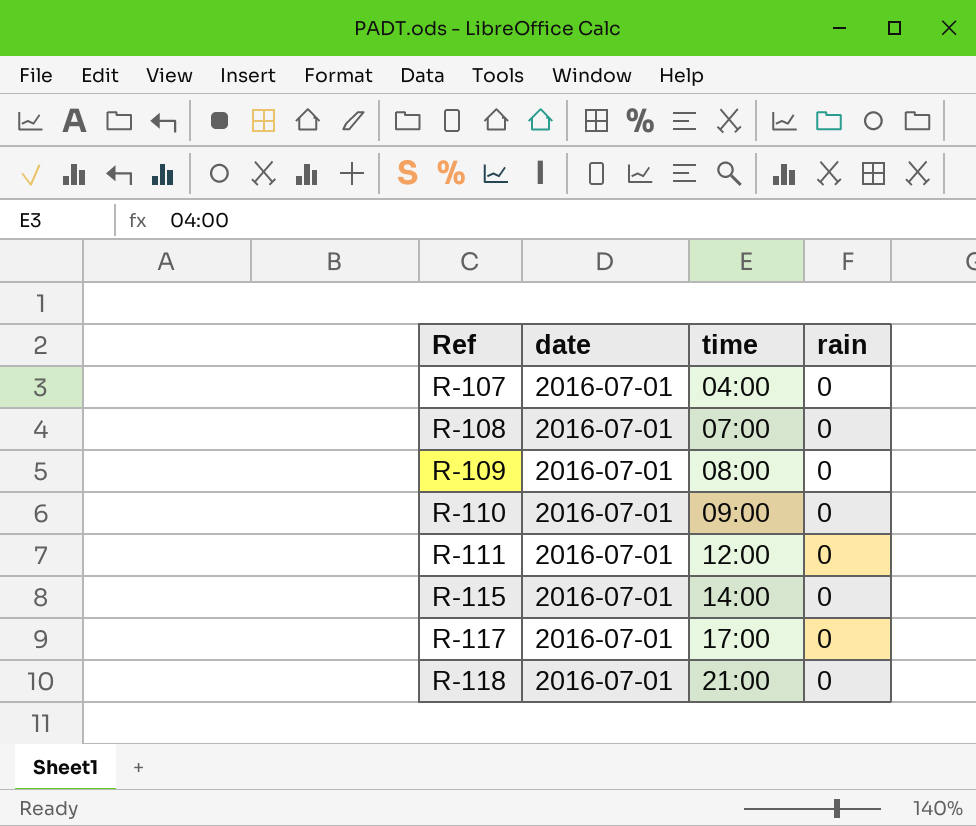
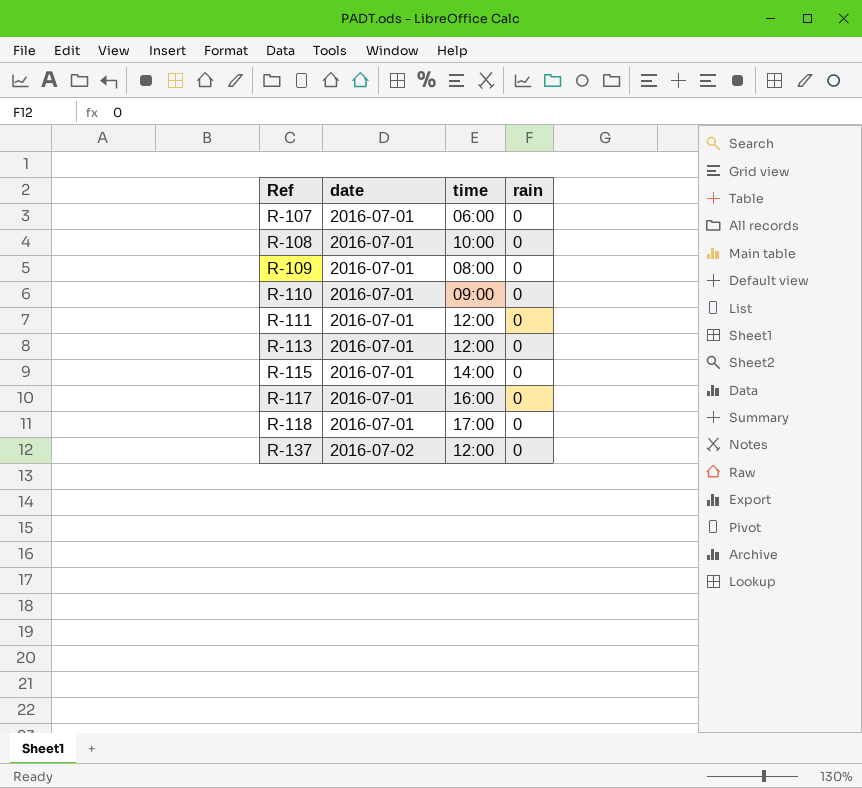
R-107 | time: 04:00 -> 06:00
R-108 | time: 07:00 -> 10:00
row R-113: none -> 2016-07-01 | 12:00 | 0
R-117 | time: 17:00 -> 16:00
R-118 | time: 21:00 -> 17:00
row R-137: none -> 2016-07-02 | 12:00 | 0

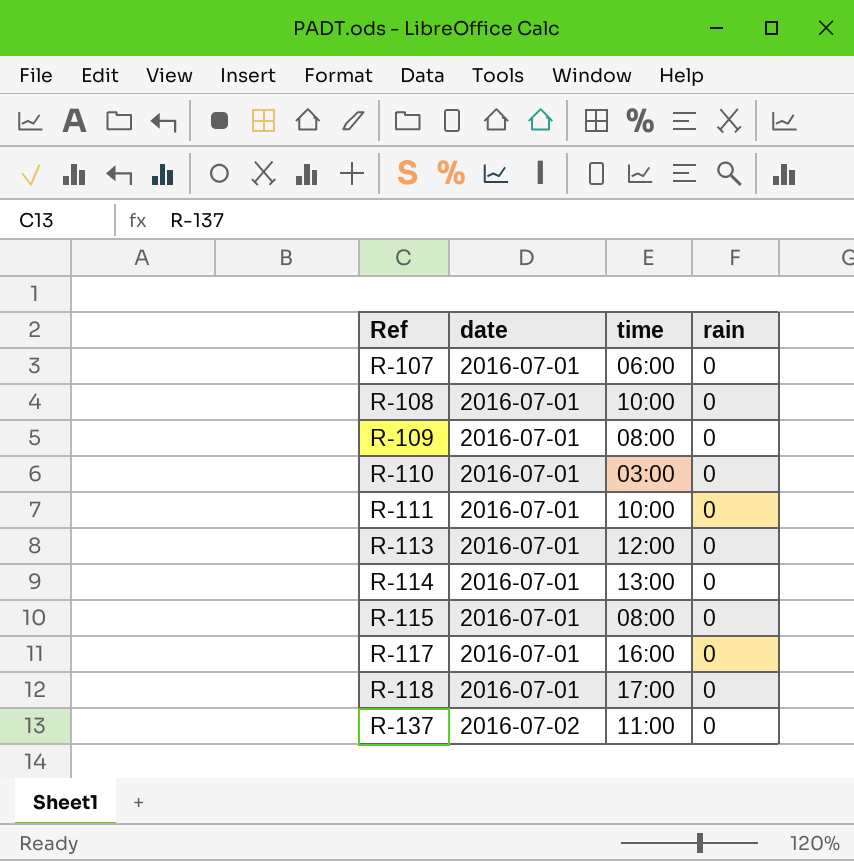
R-110 | time: 09:00 -> 03:00
R-111 | time: 12:00 -> 10:00
row R-114: none -> 2016-07-01 | 13:00 | 0
R-115 | time: 14:00 -> 08:00
R-137 | time: 12:00 -> 11:00

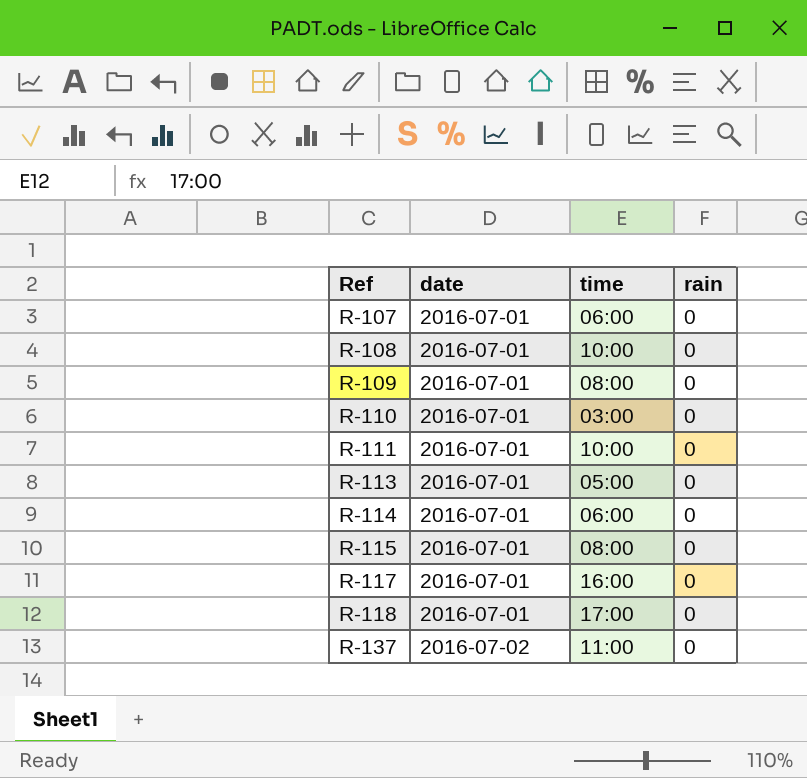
R-113 | time: 12:00 -> 05:00
R-114 | time: 13:00 -> 06:00

